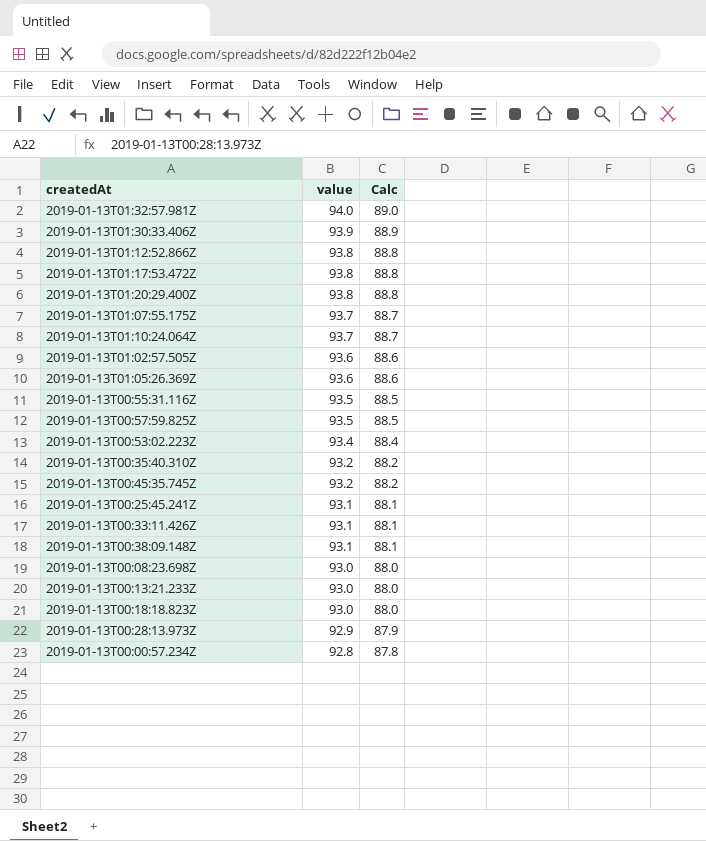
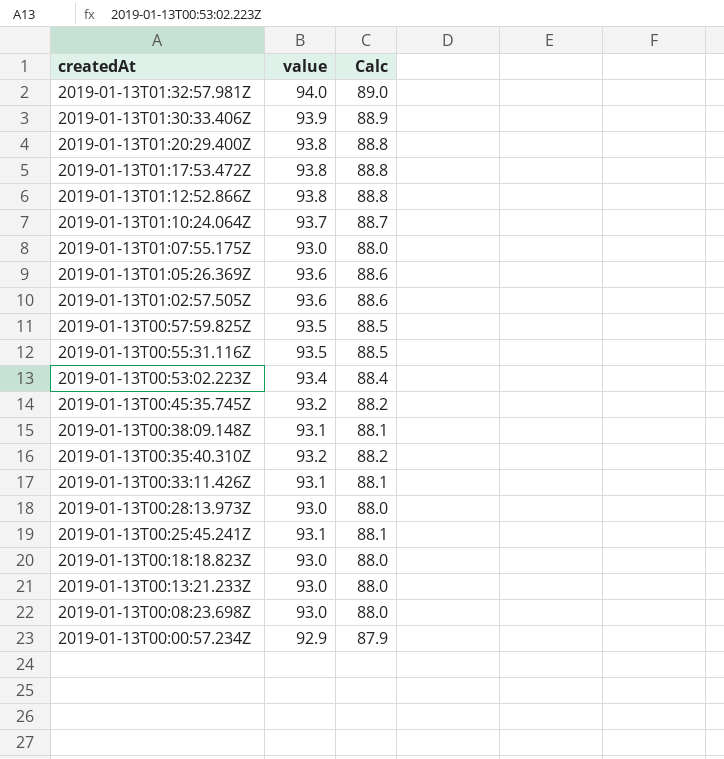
row order: value descending -> createdAt descending
2019-01-13T01:07:55.175Z | value: 93.7 -> 93.0
2019-01-13T01:07:55.175Z | Calc: 88.7 -> 88.0
2019-01-13T00:28:13.973Z | value: 92.9 -> 93.0
2019-01-13T00:28:13.973Z | Calc: 87.9 -> 88.0
2019-01-13T00:00:57.234Z | value: 92.8 -> 92.9
2019-01-13T00:00:57.234Z | Calc: 87.8 -> 87.9

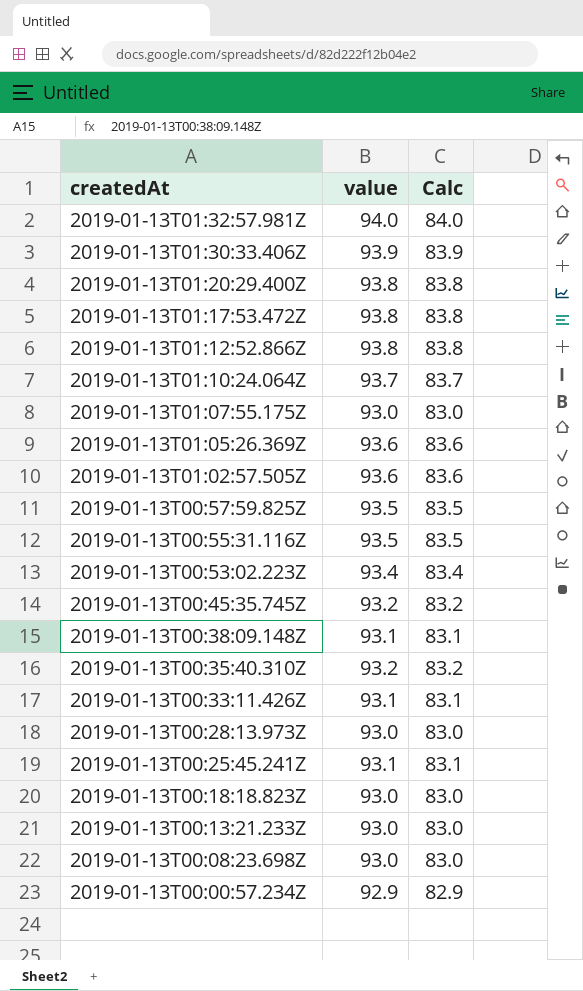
column Calc | formula: [value] - 5 -> [value] - 10

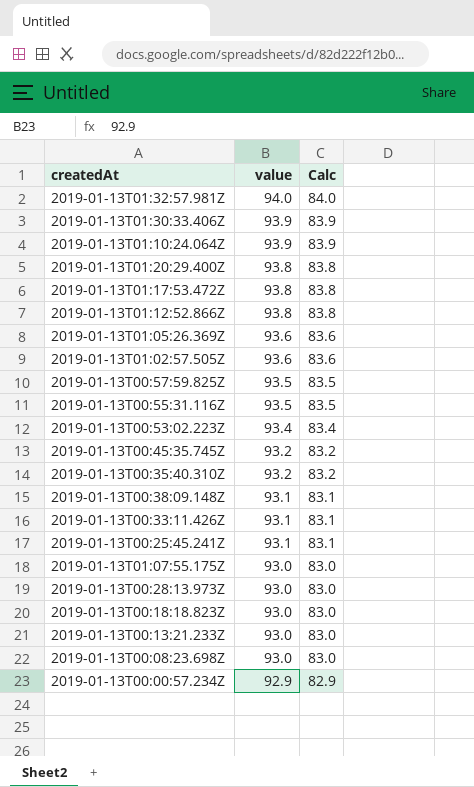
row order: createdAt descending -> value descending
2019-01-13T01:10:24.064Z | value: 93.7 -> 93.9
2019-01-13T01:10:24.064Z | Calc: 83.7 -> 83.9

